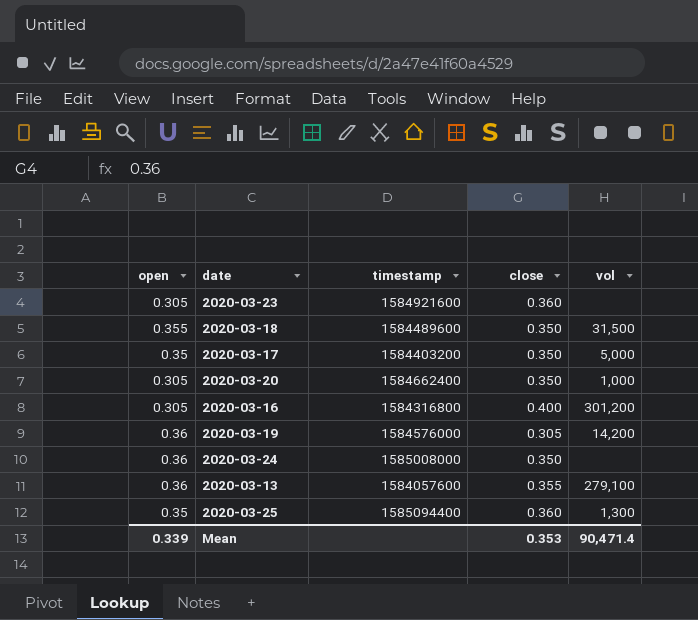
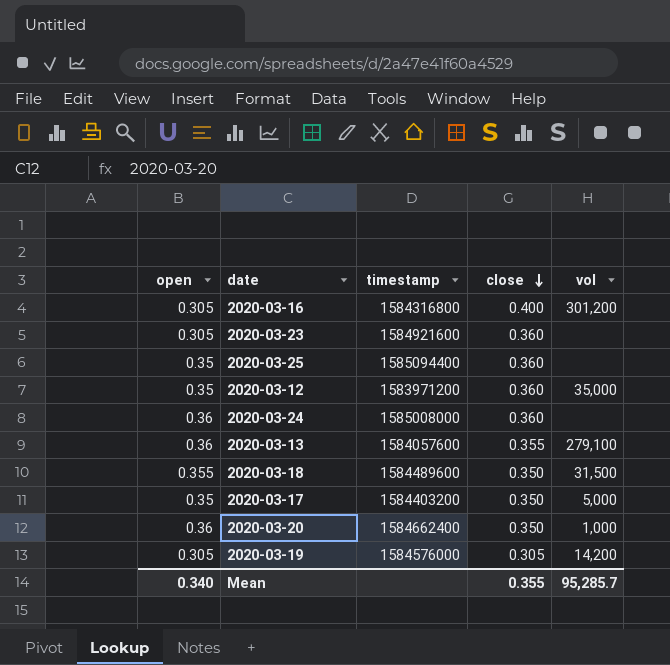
row order: none -> close descending
2020-03-25 | vol: 1,300 -> none
row 2020-03-12: none -> 0.35 | 1583971200 | 0.360 | 35,000
2020-03-24 | close: 0.350 -> 0.360
2020-03-20 | open: 0.305 -> 0.36
2020-03-19 | open: 0.36 -> 0.305
Mean | open: 0.339 -> 0.340
Mean | close: 0.353 -> 0.355
Mean | vol: 90,471.4 -> 95,285.7

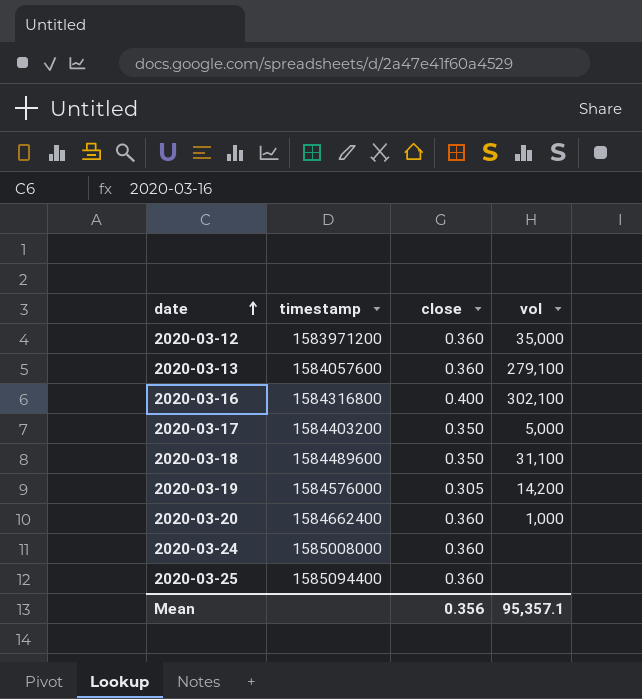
row order: close descending -> date ascending
column open | position: 1 -> none
row 2020-03-23: 0.305 | 1584921600 | 0.360 | none -> none
2020-03-13 | close: 0.355 -> 0.360
2020-03-16 | vol: 301,200 -> 302,100
2020-03-18 | vol: 31,500 -> 31,100
2020-03-20 | close: 0.350 -> 0.360
Mean | close: 0.355 -> 0.356
Mean | vol: 95,285.7 -> 95,357.1

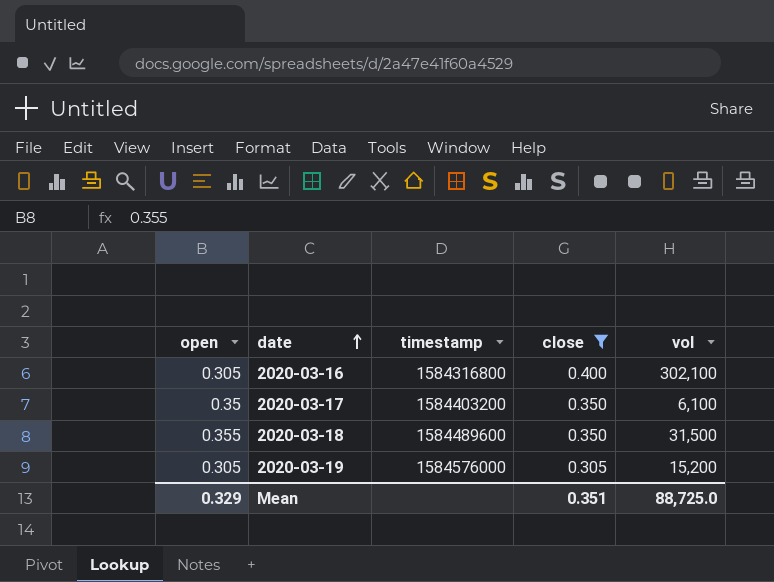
filter: none -> close != 0.360
column open | position: none -> 1
2020-03-17 | vol: 5,000 -> 6,100
2020-03-18 | vol: 31,100 -> 31,500
2020-03-19 | vol: 14,200 -> 15,200
Mean | close: 0.356 -> 0.351
Mean | vol: 95,357.1 -> 88,725.0

